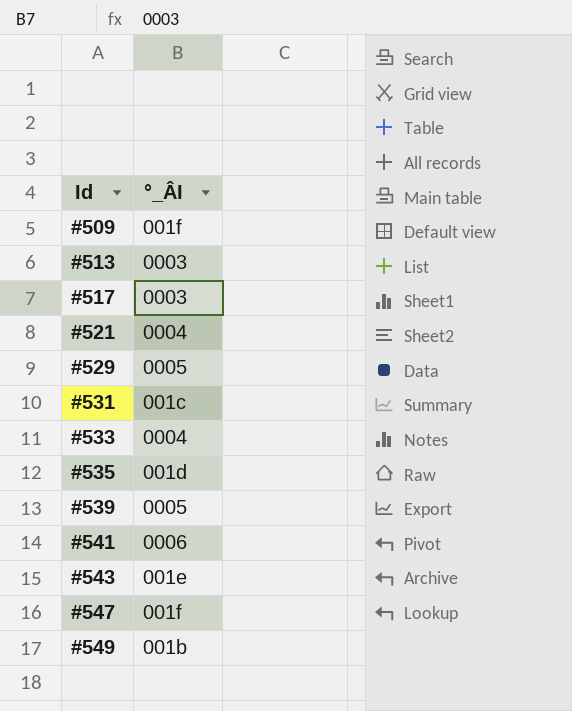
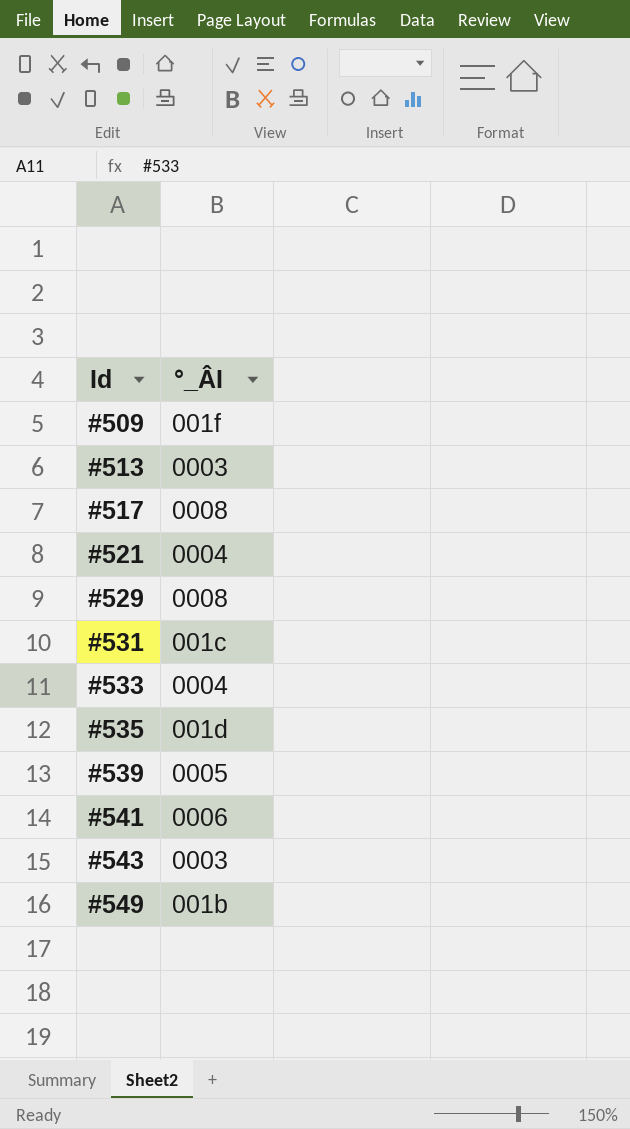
row #547: 001f -> none
#517 | °_ÂI: 0003 -> 0008
#529 | °_ÂI: 0005 -> 0008
#543 | °_ÂI: 001e -> 0003

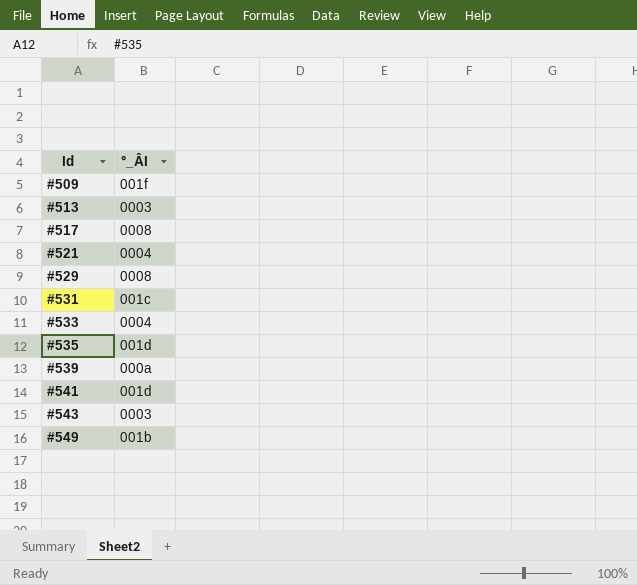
#539 | °_ÂI: 0005 -> 000a
#541 | °_ÂI: 0006 -> 001d

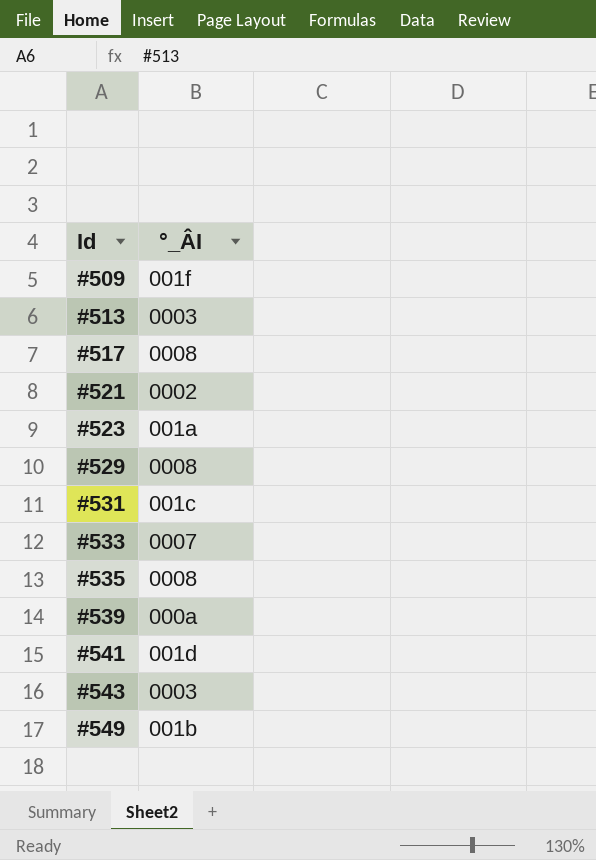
#521 | °_ÂI: 0004 -> 0002
row #523: none -> 001a
#533 | °_ÂI: 0004 -> 0007
#535 | °_ÂI: 001d -> 0008

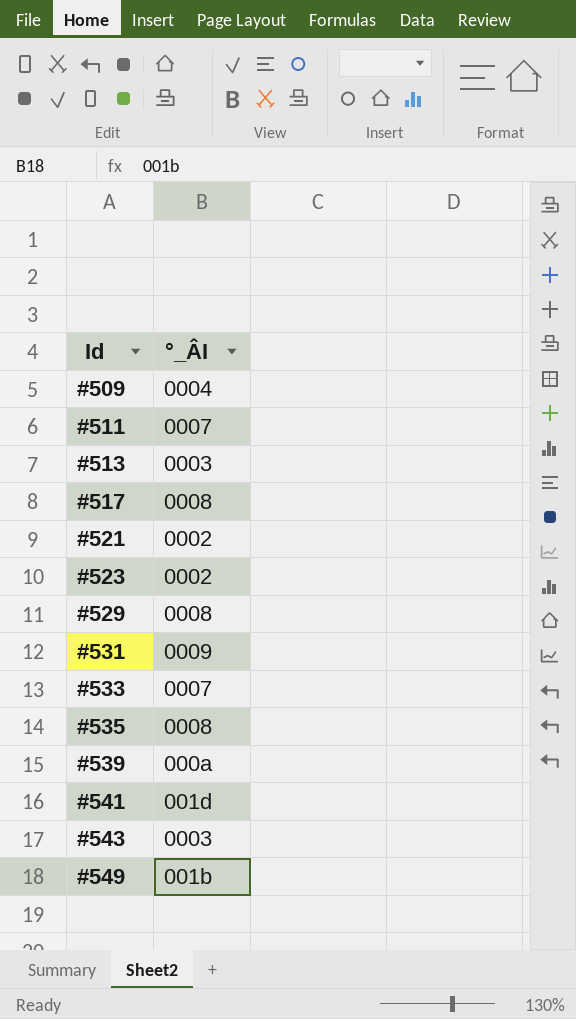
#509 | °_ÂI: 001f -> 0004
row #511: none -> 0007
#523 | °_ÂI: 001a -> 0002
#531 | °_ÂI: 001c -> 0009

